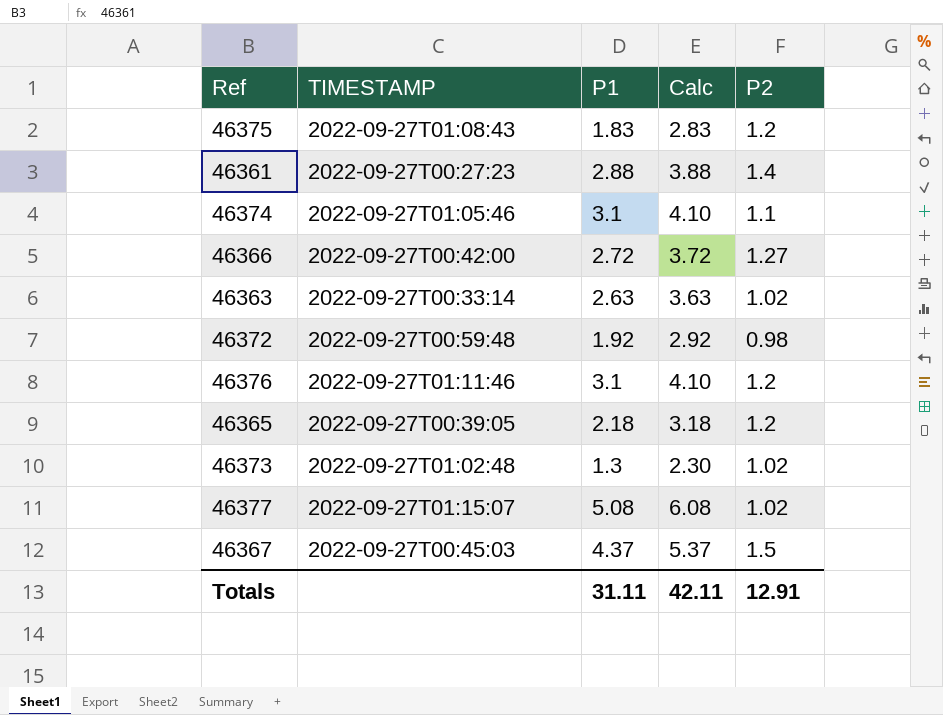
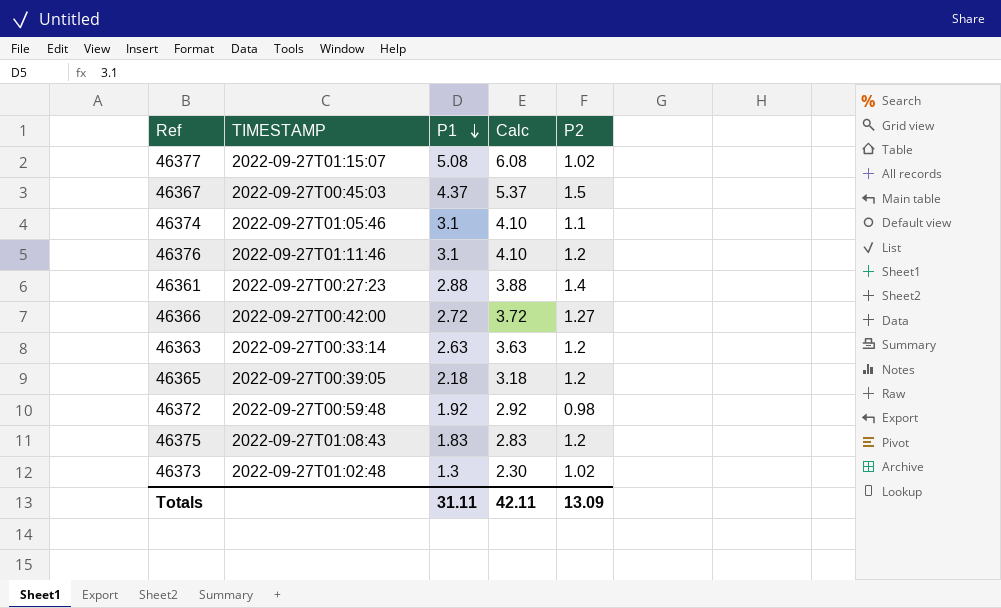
row order: none -> P1 descending
46363 | P2: 1.02 -> 1.2
Totals | P2: 12.91 -> 13.09

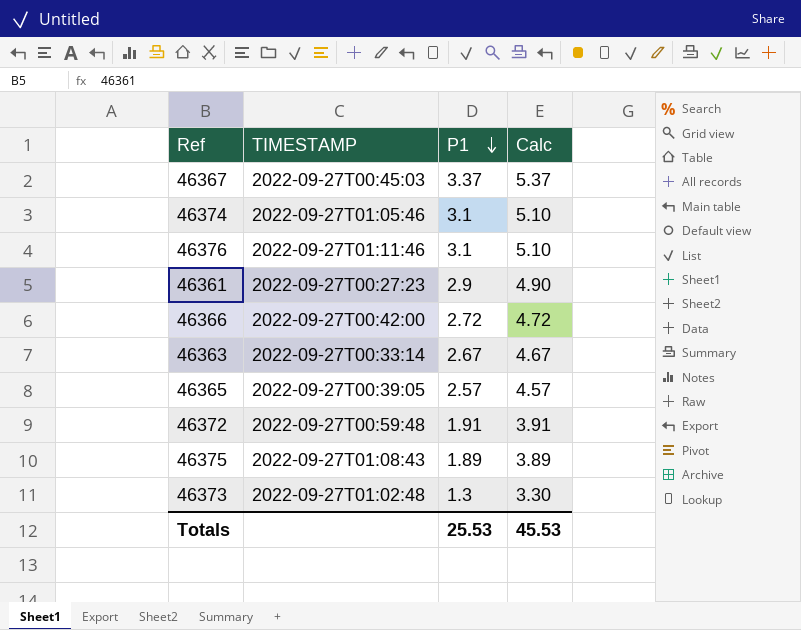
column P2 | position: 5 -> none
column Calc | formula: [P1] + 1 -> [P1] + 2
row 46377: 2022-09-27T01:15:07 | 5.08 | 6.08 | 1.02 -> none
46367 | P1: 4.37 -> 3.37
46361 | P1: 2.88 -> 2.9
46363 | P1: 2.63 -> 2.67
46365 | P1: 2.18 -> 2.57
46372 | P1: 1.92 -> 1.91
46375 | P1: 1.83 -> 1.89
Totals | P1: 31.11 -> 25.53
Totals | Calc: 42.11 -> 45.53

